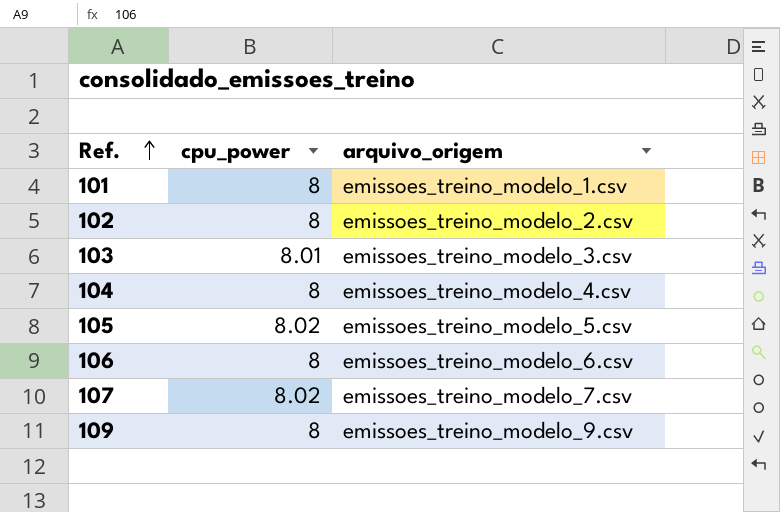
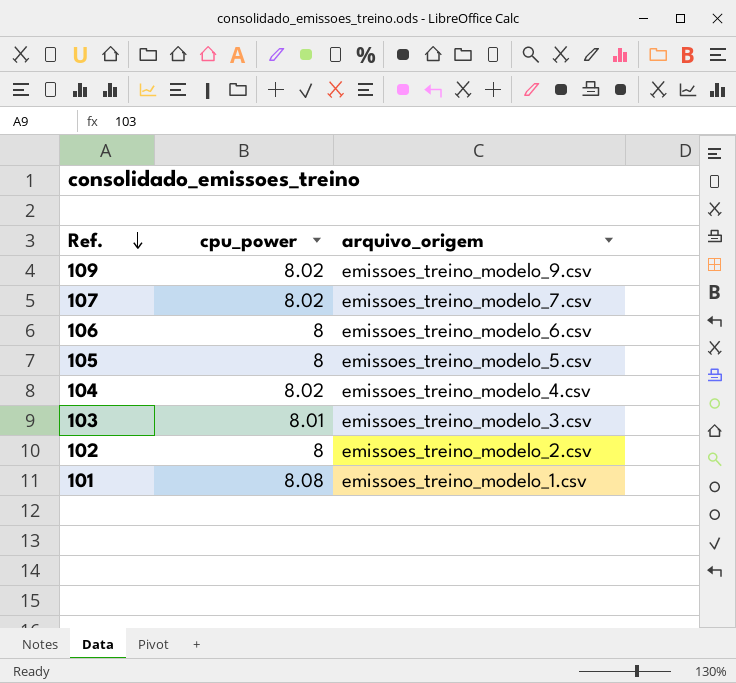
row order: Ref. ascending -> Ref. descending
109 | cpu_power: 8 -> 8.02
105 | cpu_power: 8.02 -> 8
104 | cpu_power: 8 -> 8.02
101 | cpu_power: 8 -> 8.08

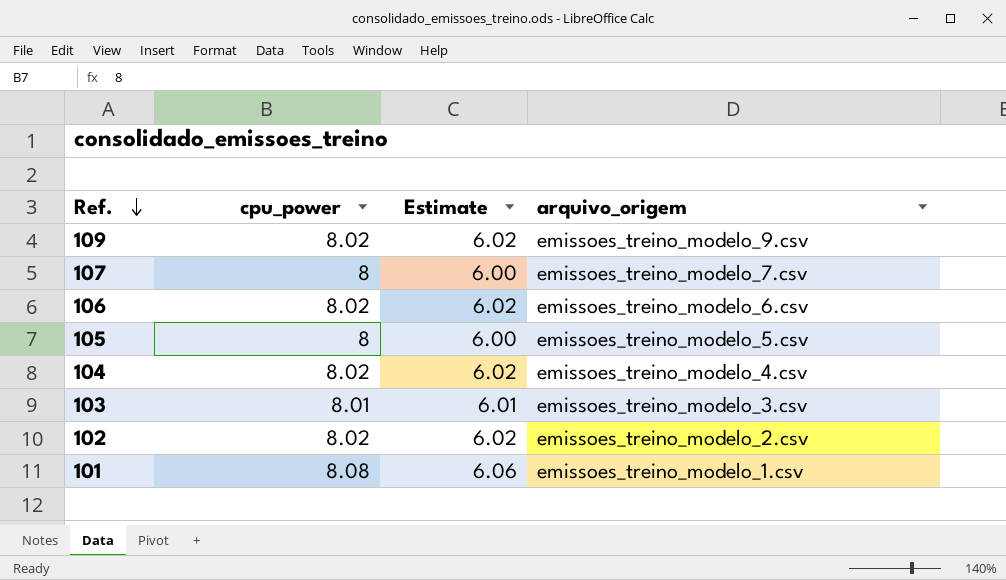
column Estimate | formula: none -> [cpu_power] * 0.75
107 | cpu_power: 8.02 -> 8
106 | cpu_power: 8 -> 8.02
102 | cpu_power: 8 -> 8.02

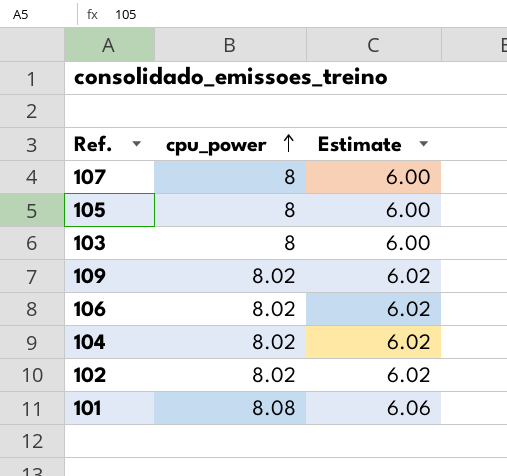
row order: Ref. descending -> cpu_power ascending
column arquivo_origem | position: 4 -> none
103 | cpu_power: 8.01 -> 8
103 | Estimate: 6.01 -> 6.00

